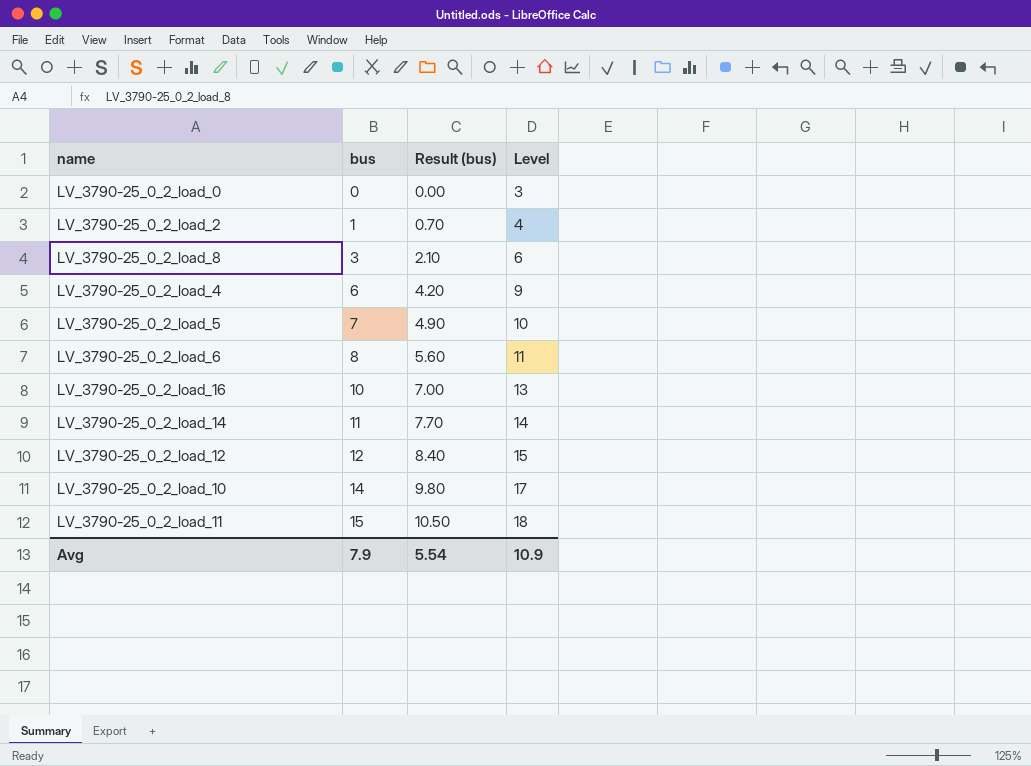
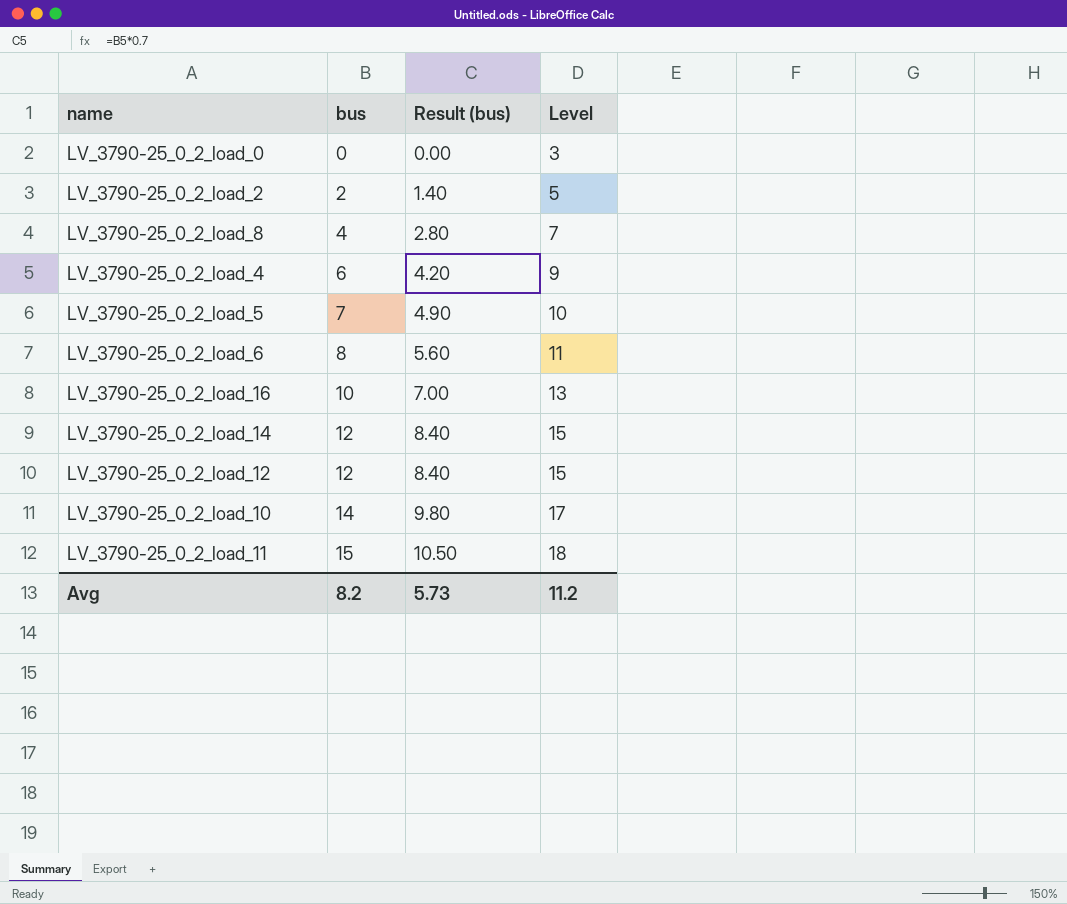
LV_3790-25_0_2_load_2 | bus: 1 -> 2
LV_3790-25_0_2_load_2 | Result (bus): 0.70 -> 1.40
LV_3790-25_0_2_load_2 | Level: 4 -> 5
LV_3790-25_0_2_load_8 | bus: 3 -> 4
LV_3790-25_0_2_load_8 | Result (bus): 2.10 -> 2.80
LV_3790-25_0_2_load_8 | Level: 6 -> 7
LV_3790-25_0_2_load_14 | bus: 11 -> 12
LV_3790-25_0_2_load_14 | Result (bus): 7.70 -> 8.40
LV_3790-25_0_2_load_14 | Level: 14 -> 15
Avg | bus: 7.9 -> 8.2
Avg | Result (bus): 5.54 -> 5.73
Avg | Level: 10.9 -> 11.2

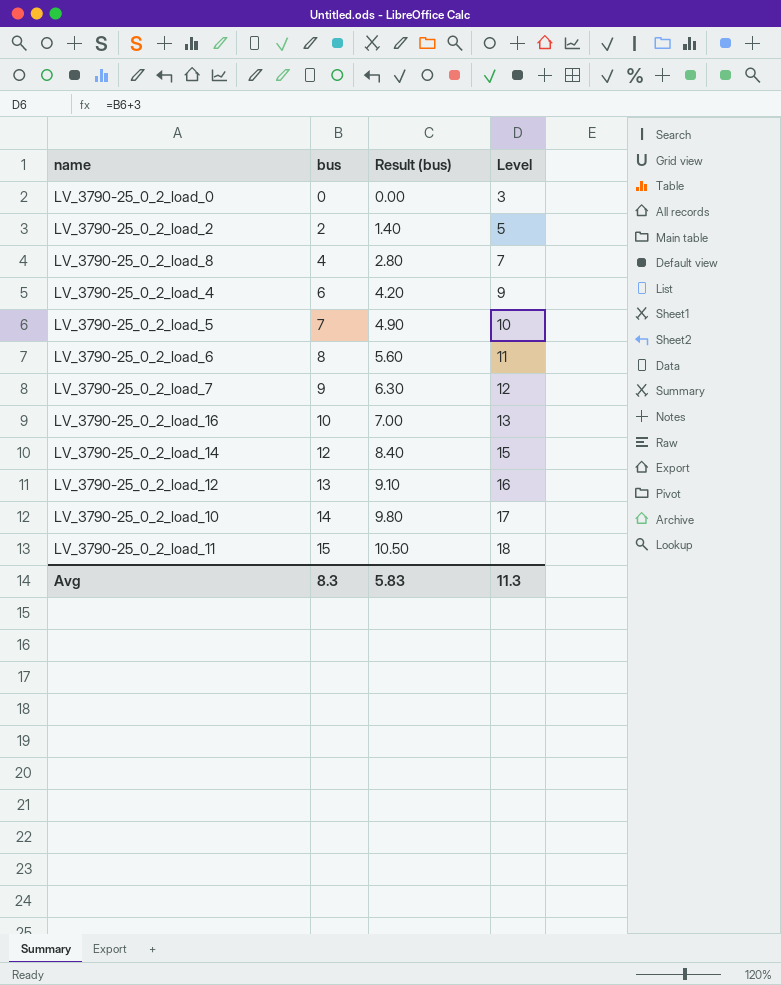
row LV_3790-25_0_2_load_7: none -> 9 | 6.30 | 12
LV_3790-25_0_2_load_12 | bus: 12 -> 13
LV_3790-25_0_2_load_12 | Result (bus): 8.40 -> 9.10
LV_3790-25_0_2_load_12 | Level: 15 -> 16
Avg | bus: 8.2 -> 8.3
Avg | Result (bus): 5.73 -> 5.83
Avg | Level: 11.2 -> 11.3

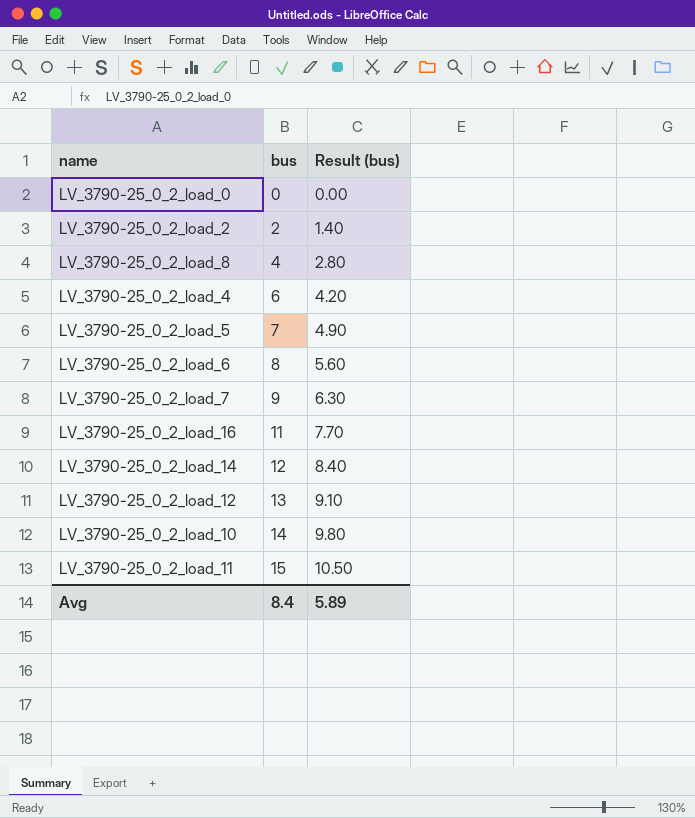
column Level | formula: [bus] + 3 -> none
LV_3790-25_0_2_load_16 | bus: 10 -> 11
LV_3790-25_0_2_load_16 | Result (bus): 7.00 -> 7.70
Avg | bus: 8.3 -> 8.4
Avg | Result (bus): 5.83 -> 5.89

